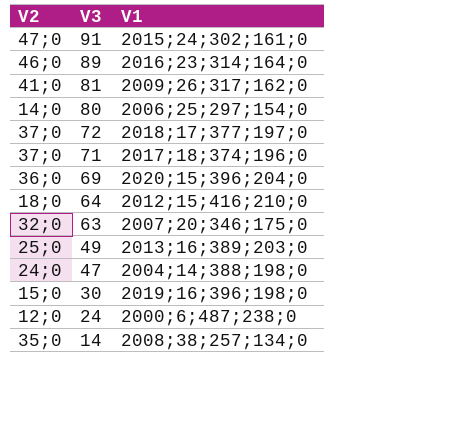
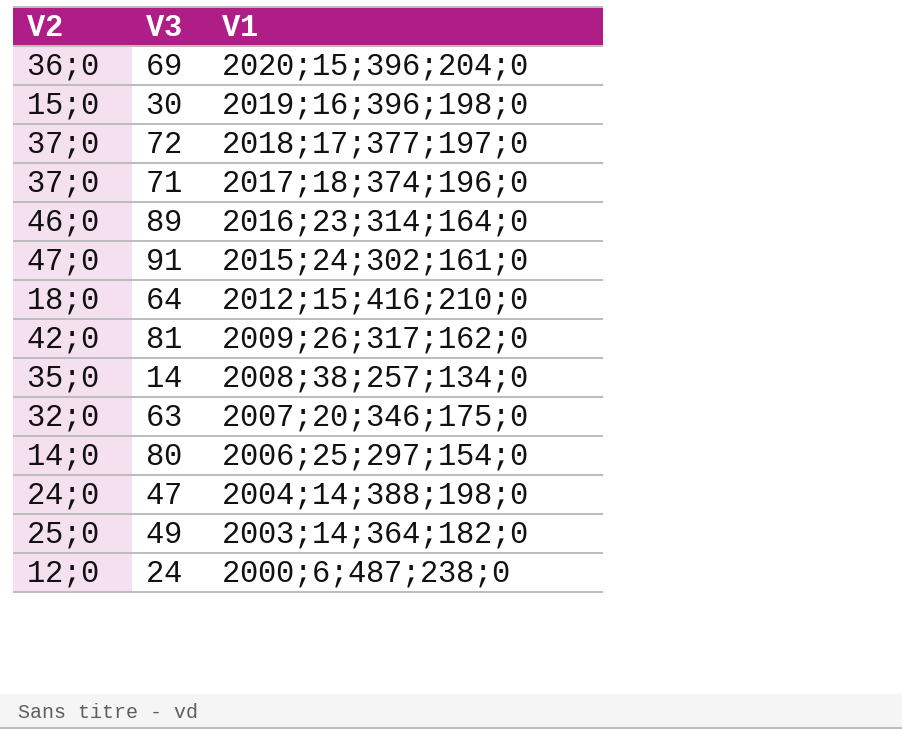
row order: V3 descending -> V1 descending
81 | V2: 41;0 -> 42;0
49 | V1: 2013;16;389;203;0 -> 2003;14;364;182;0

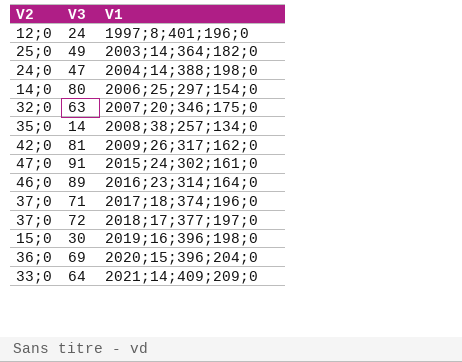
row order: V1 descending -> V1 ascending
24 | V1: 2000;6;487;238;0 -> 1997;8;401;196;0
64 | V2: 18;0 -> 33;0
64 | V1: 2012;15;416;210;0 -> 2021;14;409;209;0

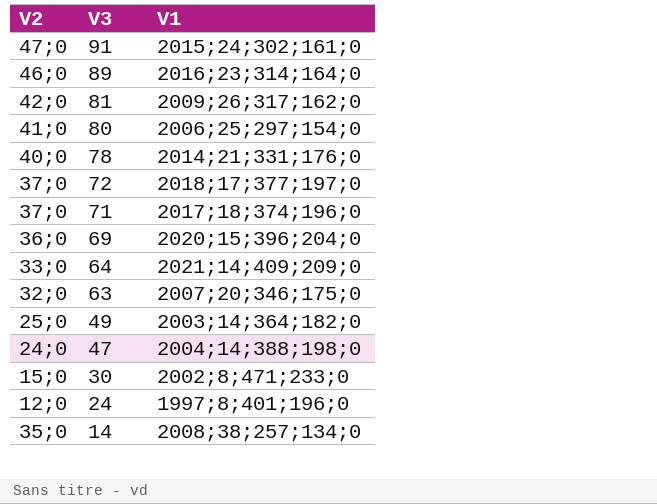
row order: V1 ascending -> V3 descending
80 | V2: 14;0 -> 41;0
row 78: none -> 40;0 | 2014;21;331;176;0
30 | V1: 2019;16;396;198;0 -> 2002;8;471;233;0

